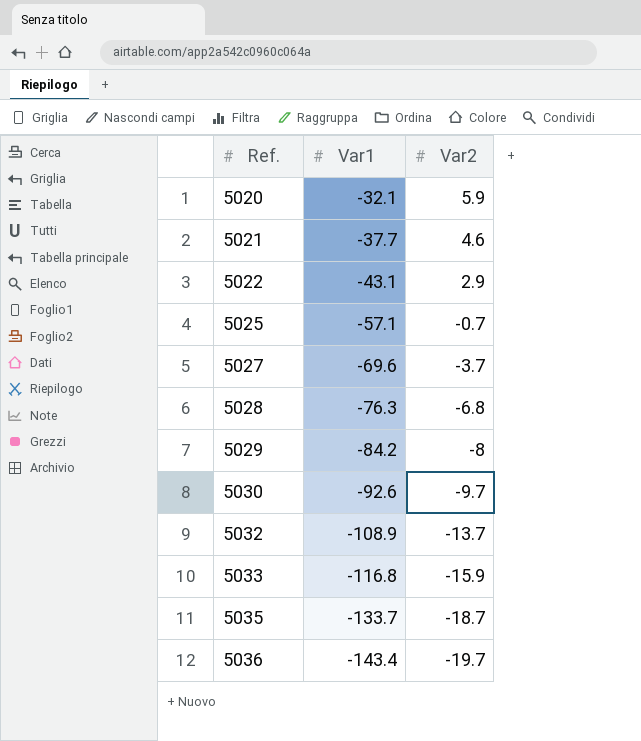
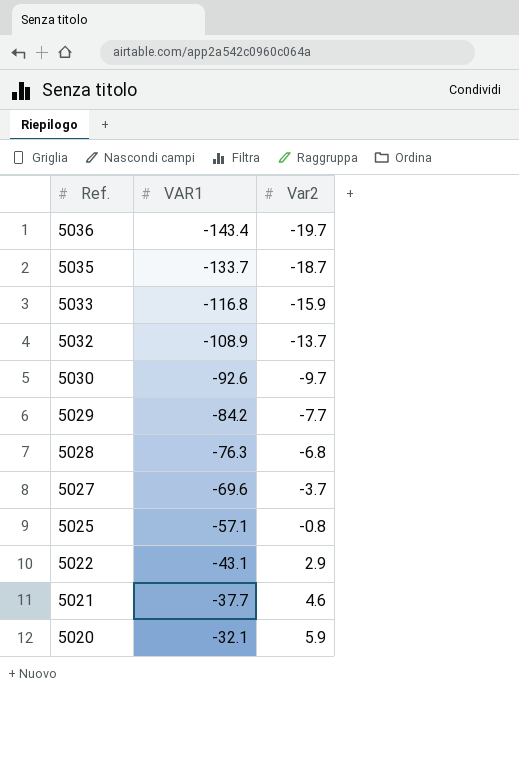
row order: Ref. ascending -> Ref. descending
column name: Var1 -> VAR1
5029 | Var2: -8 -> -7.7
5025 | Var2: -0.7 -> -0.8

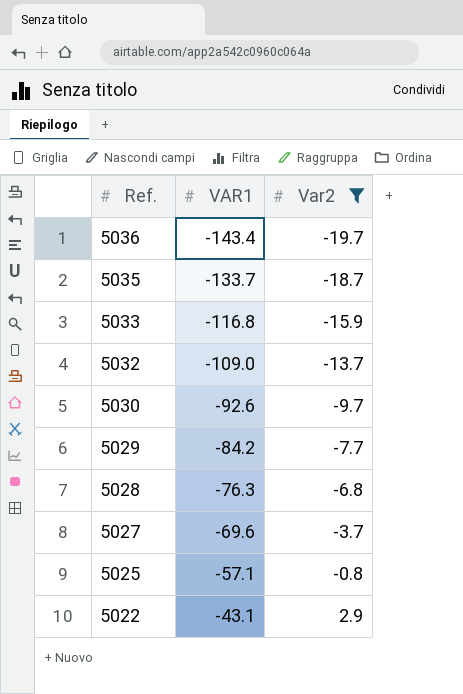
filter: none -> Var2 <= 2.9
5032 | VAR1: -108.9 -> -109.0

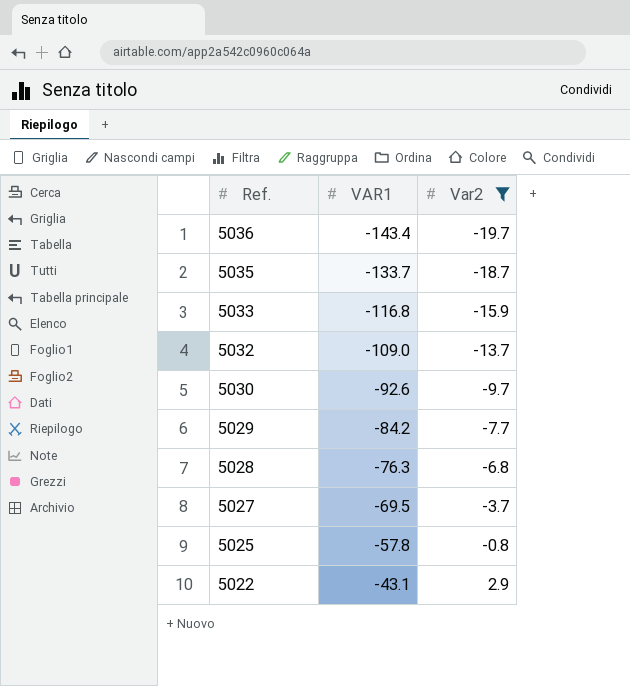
5027 | VAR1: -69.6 -> -69.5
5025 | VAR1: -57.1 -> -57.8

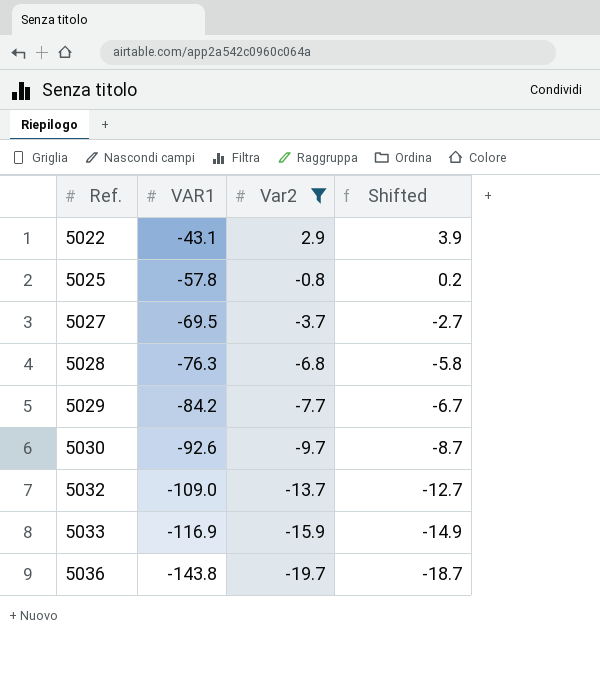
row order: Ref. descending -> Ref. ascending
column Shifted | formula: none -> [Var2] + 1
row 5035: -133.7 | -18.7 -> none
5033 | VAR1: -116.8 -> -116.9
5036 | VAR1: -143.4 -> -143.8

